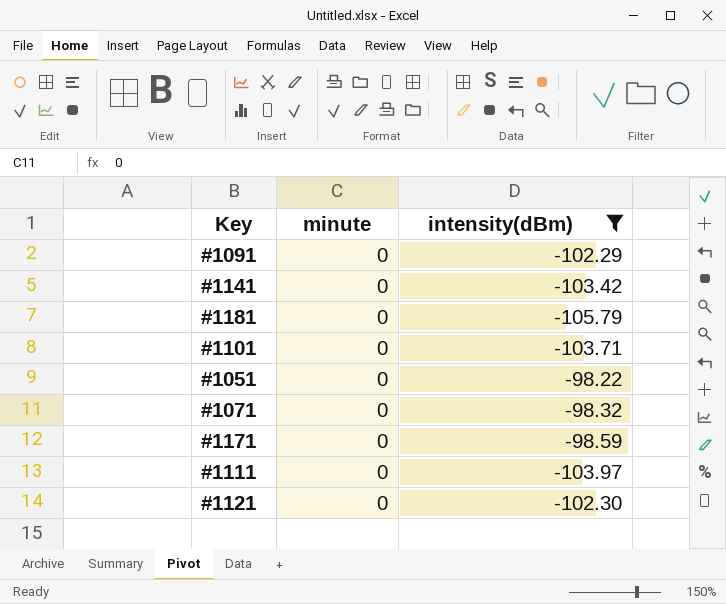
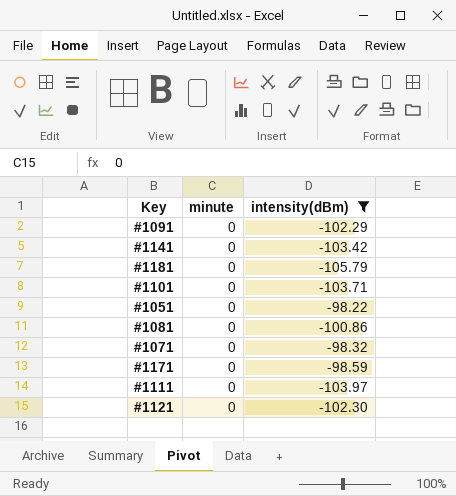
row #1081: none -> 0 | -100.86

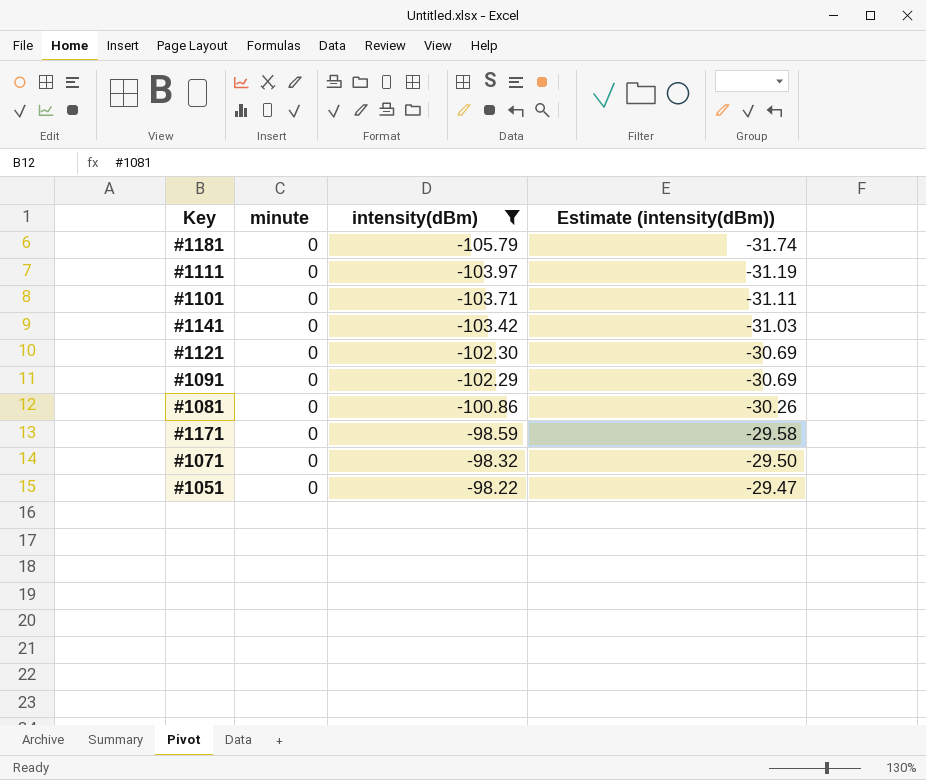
row order: none -> intensity(dBm) ascending
column Estimate (intensity(dBm)) | formula: none -> [intensity(dBm)] * 0.3

